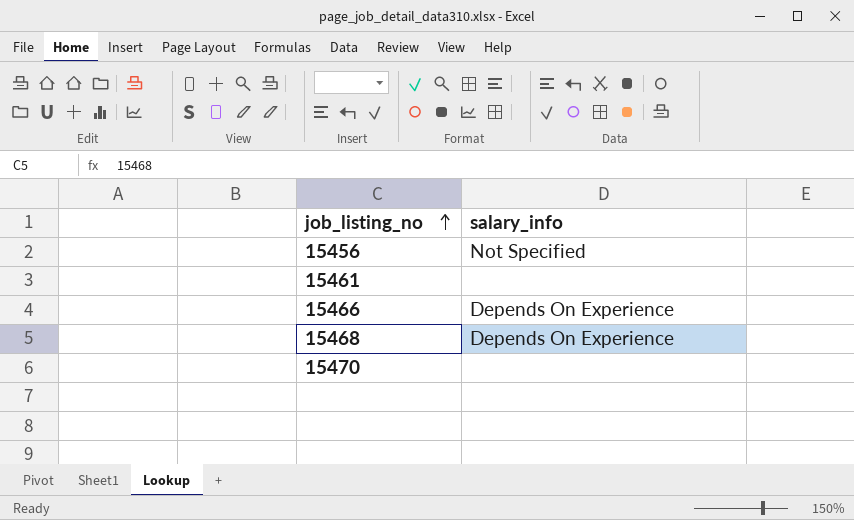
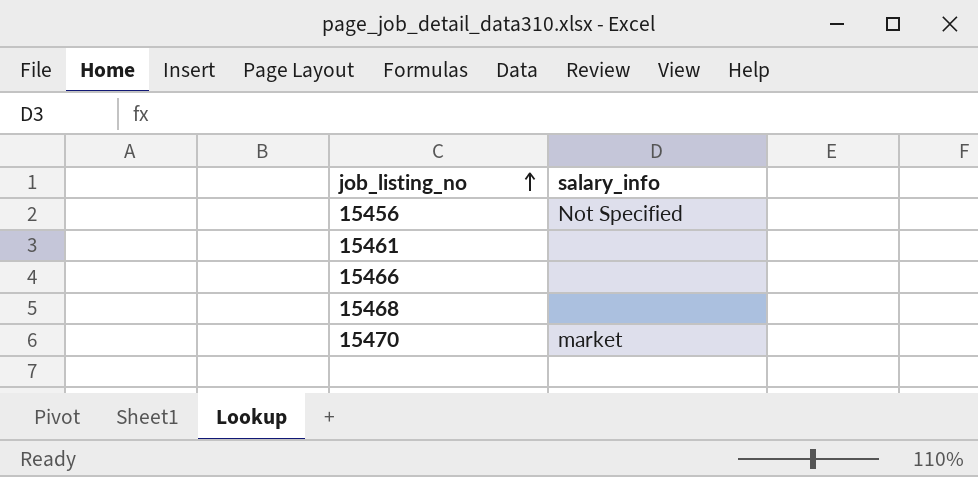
15466 | salary_info: Depends On Experience -> none
15468 | salary_info: Depends On Experience -> none
15470 | salary_info: none -> market

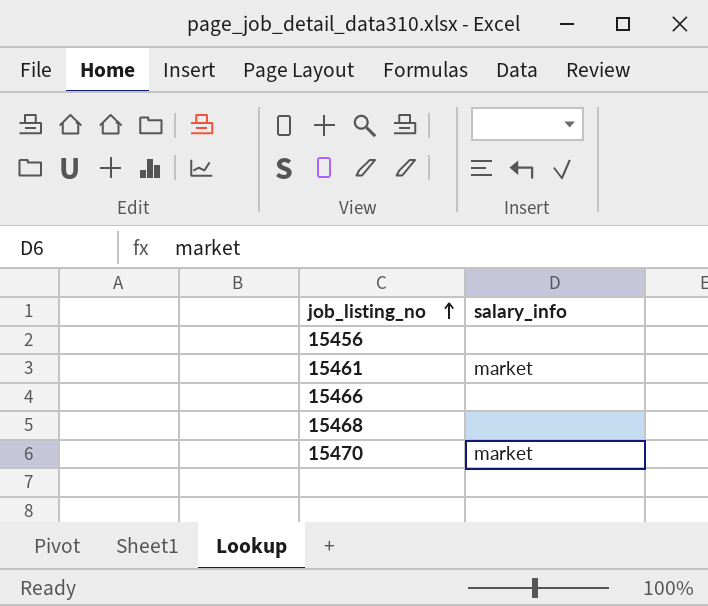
15456 | salary_info: Not Specified -> none
15461 | salary_info: none -> market

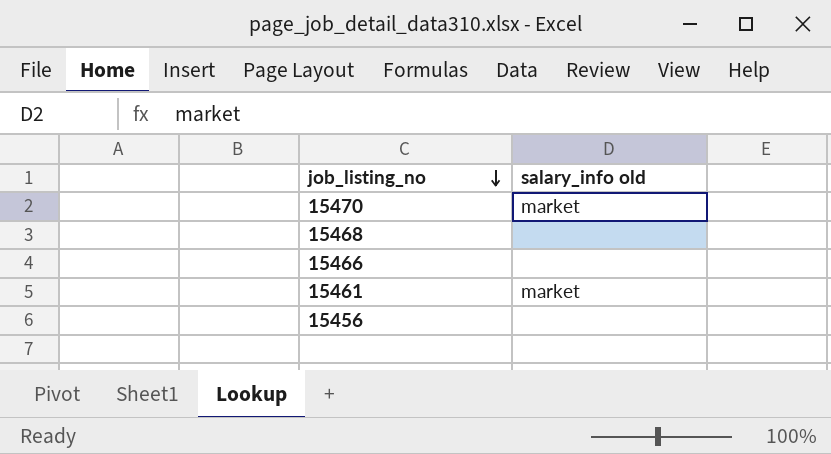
row order: job_listing_no ascending -> job_listing_no descending
column name: salary_info -> salary_info old

